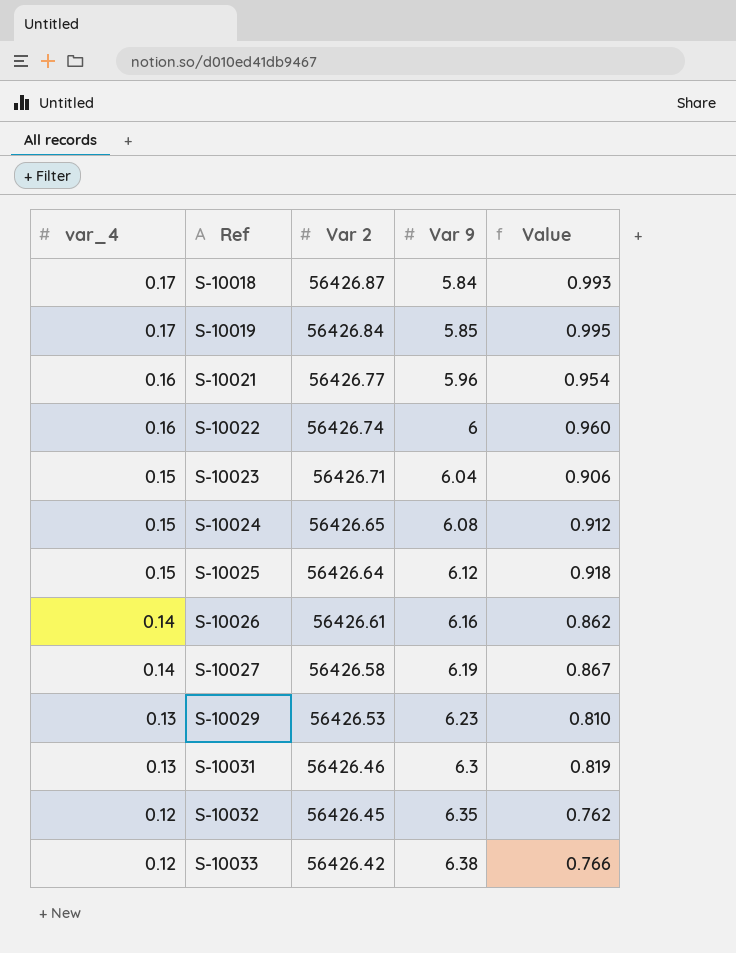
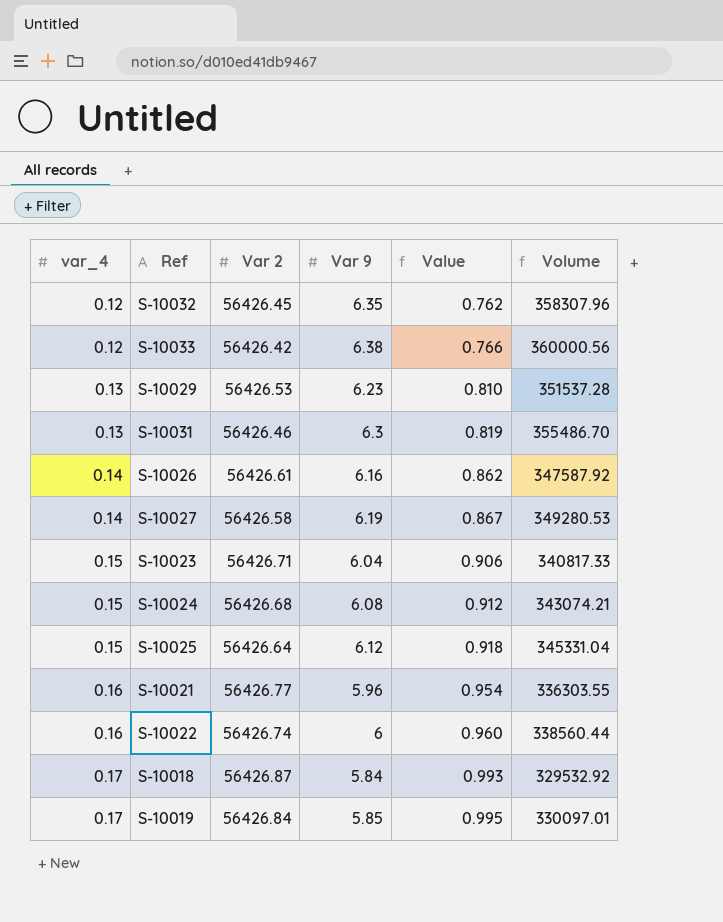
row order: var_4 descending -> var_4 ascending
column Volume | formula: none -> [Var 2] * [Var 9]
S-10024 | Var 2: 56426.65 -> 56426.68

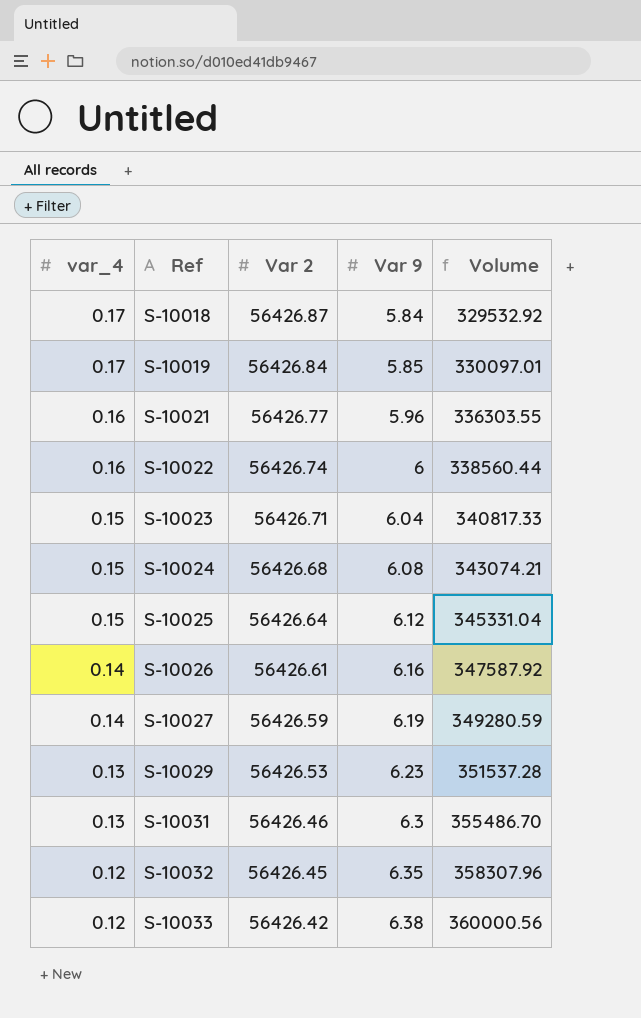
row order: var_4 ascending -> var_4 descending
column Value | formula: [var_4] * [Var 9] -> none
S-10027 | Var 2: 56426.58 -> 56426.59
S-10027 | Volume: 349280.53 -> 349280.59

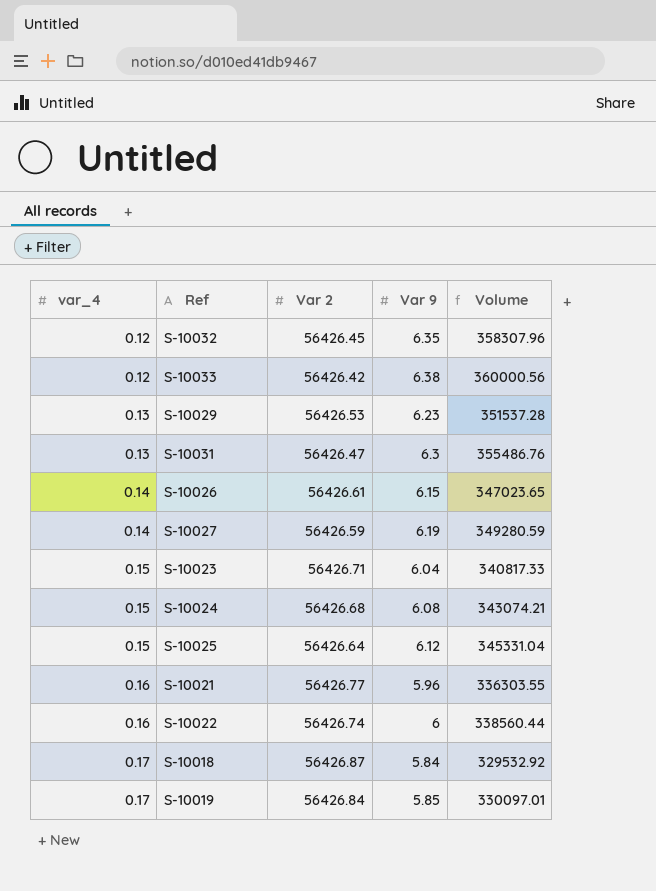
row order: var_4 descending -> var_4 ascending
S-10031 | Var 2: 56426.46 -> 56426.47
S-10031 | Volume: 355486.70 -> 355486.76
S-10026 | Var 9: 6.16 -> 6.15
S-10026 | Volume: 347587.92 -> 347023.65

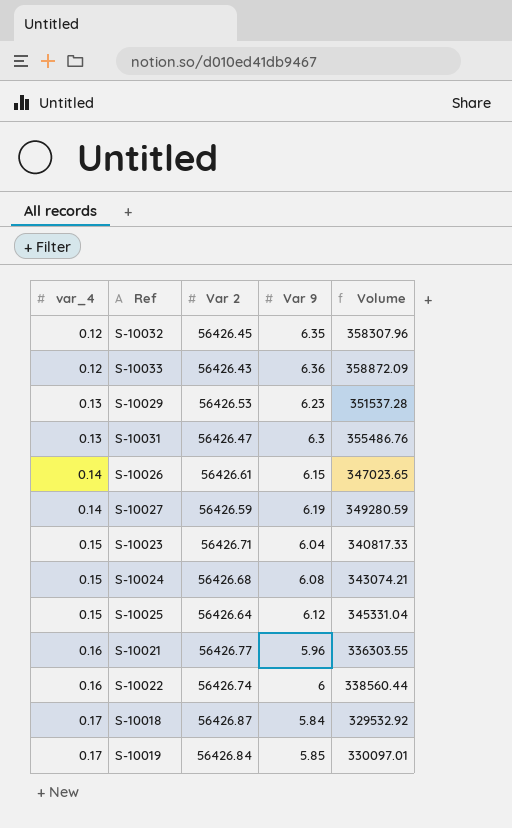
S-10033 | Var 2: 56426.42 -> 56426.43
S-10033 | Var 9: 6.38 -> 6.36
S-10033 | Volume: 360000.56 -> 358872.09

